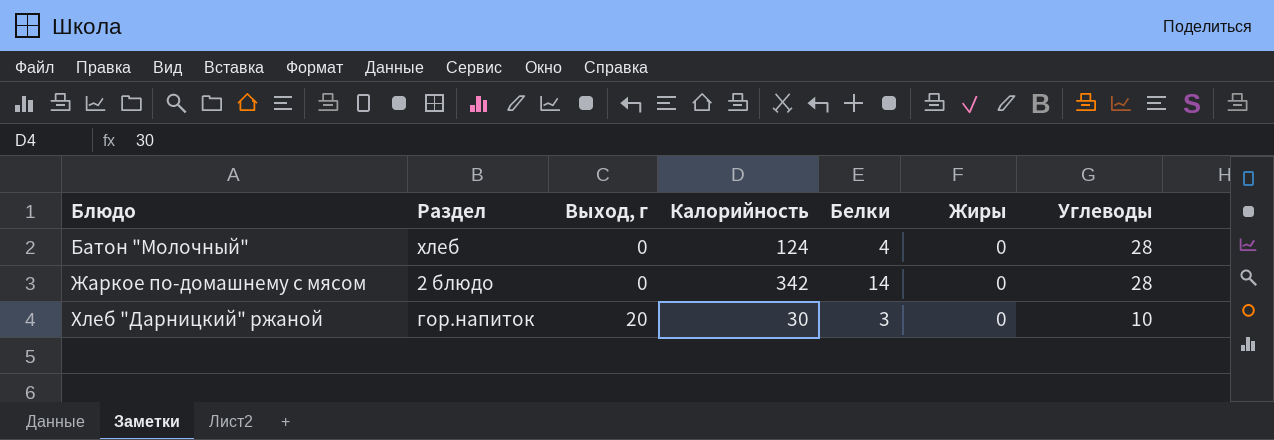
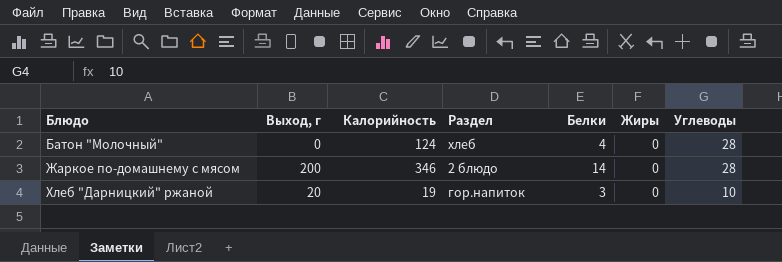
column Раздел | position: 2 -> 4
Жаркое по-домашнему с мясом | Выход, г: 0 -> 200
Жаркое по-домашнему с мясом | Калорийность: 342 -> 346
Хлеб "Дарницкий" ржаной | Калорийность: 30 -> 19

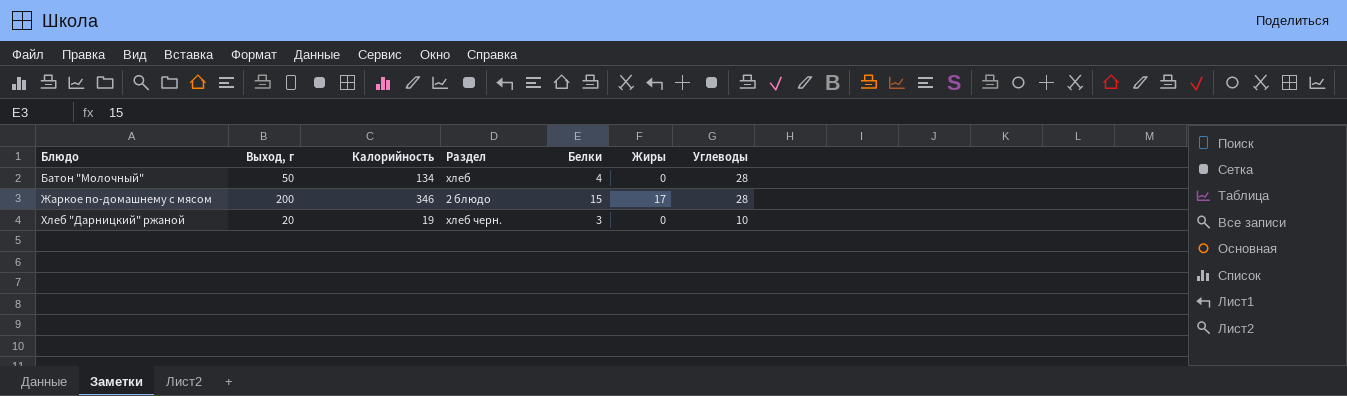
Батон "Молочный" | Выход, г: 0 -> 50
Батон "Молочный" | Калорийность: 124 -> 134
Жаркое по-домашнему с мясом | Белки: 14 -> 15
Жаркое по-домашнему с мясом | Жиры: 0 -> 17
Хлеб "Дарницкий" ржаной | Раздел: гор.напиток -> хлеб черн.

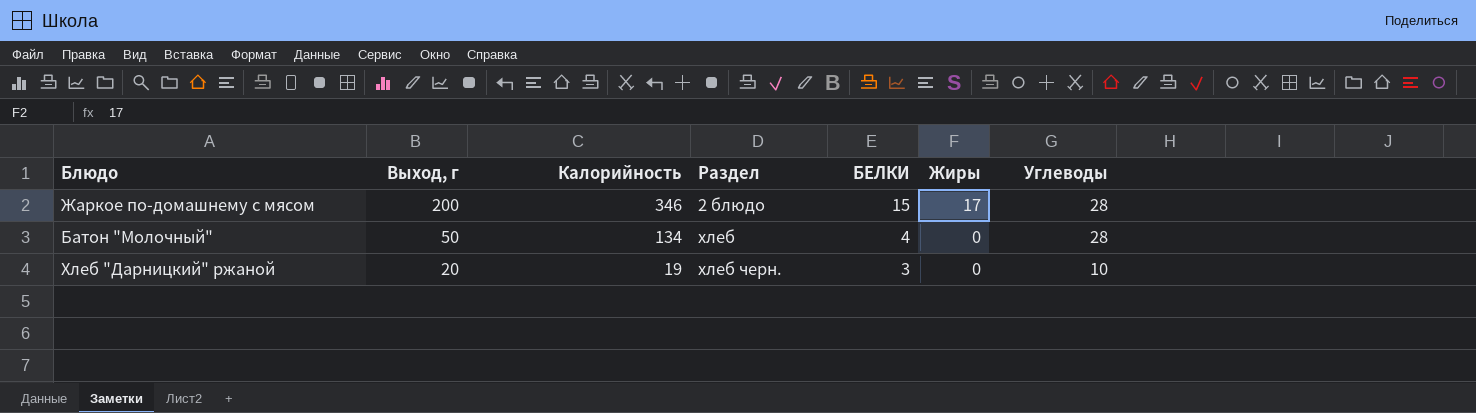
row order: Блюдо ascending -> Выход, г descending
column name: Белки -> БЕЛКИ

